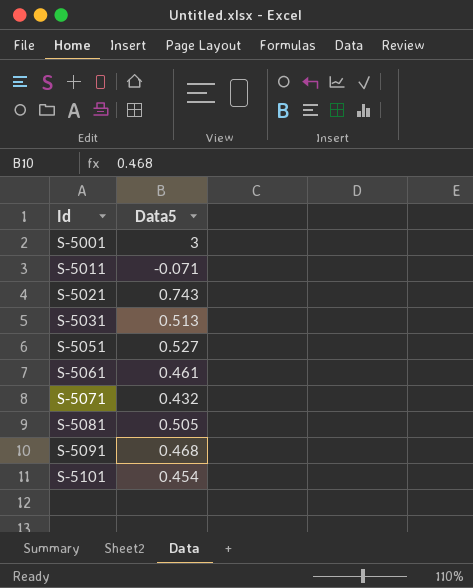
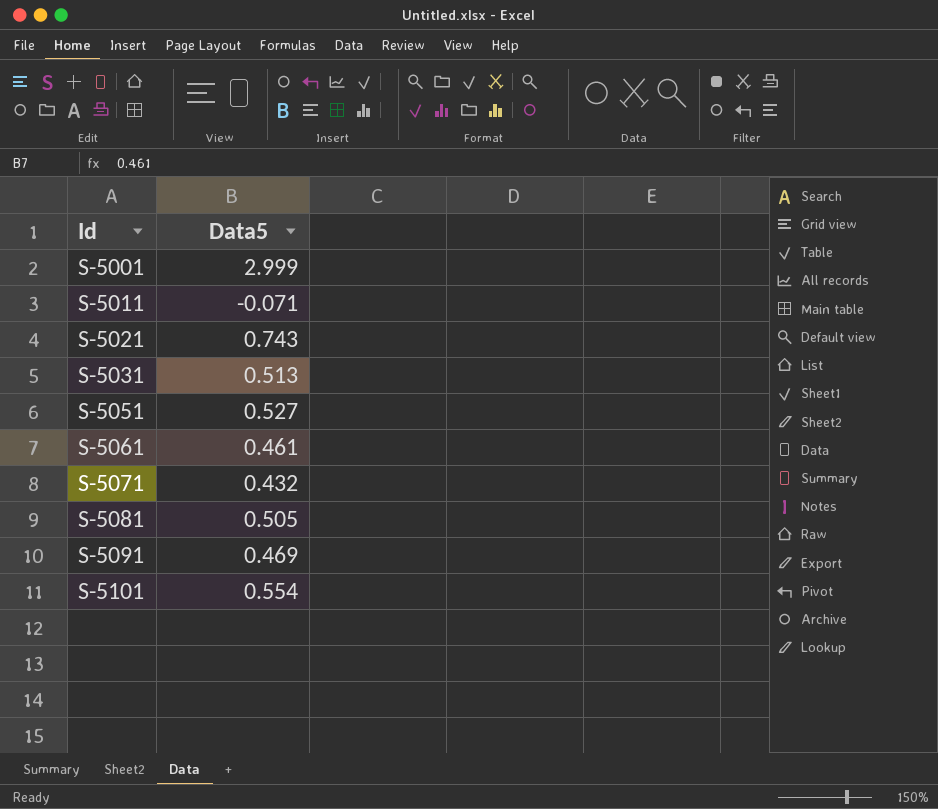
S-5001 | Data5: 3 -> 2.999
S-5091 | Data5: 0.468 -> 0.469
S-5101 | Data5: 0.454 -> 0.554

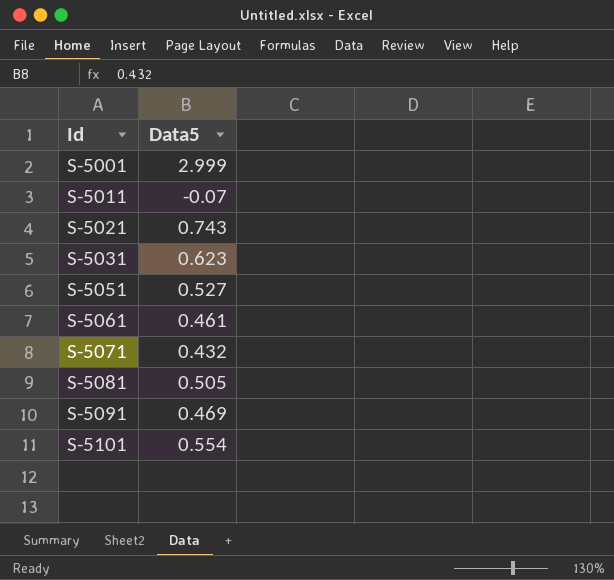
S-5011 | Data5: -0.071 -> -0.07
S-5031 | Data5: 0.513 -> 0.623

